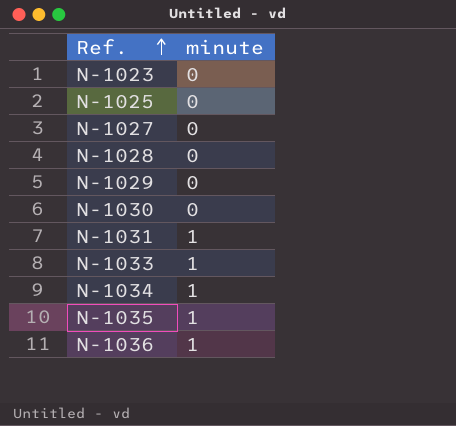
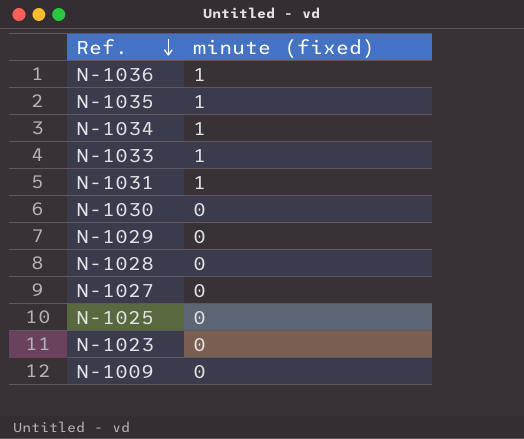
row order: Ref. ascending -> Ref. descending
column name: minute -> minute (fixed)
row N-1009: none -> 0

